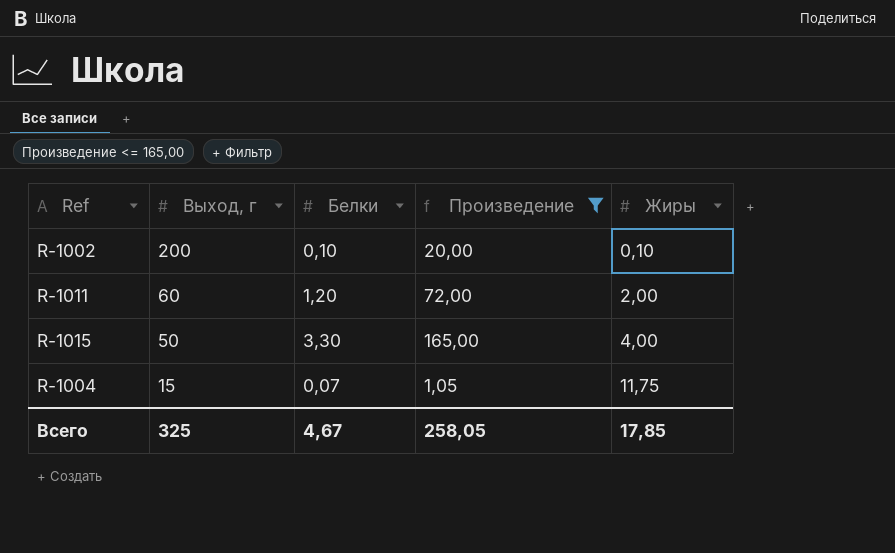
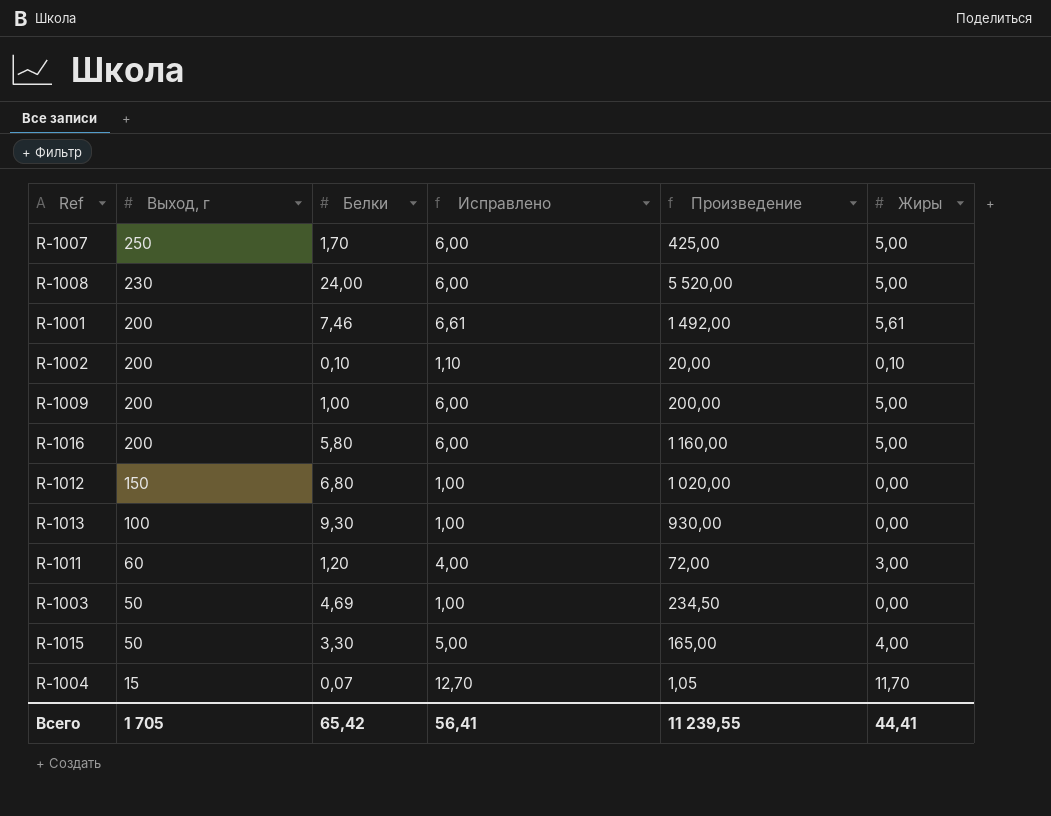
filter: Произведение <= 165,00 -> none
column Исправлено | formula: none -> [Жиры] + 1
R-1011 | Жиры: 2,00 -> 3,00
R-1004 | Жиры: 11,75 -> 11,70
Всего | Выход, г: 325 -> 1 705
Всего | Белки: 4,67 -> 65,42
Всего | Произведение: 258,05 -> 11 239,55
Всего | Жиры: 17,85 -> 44,41

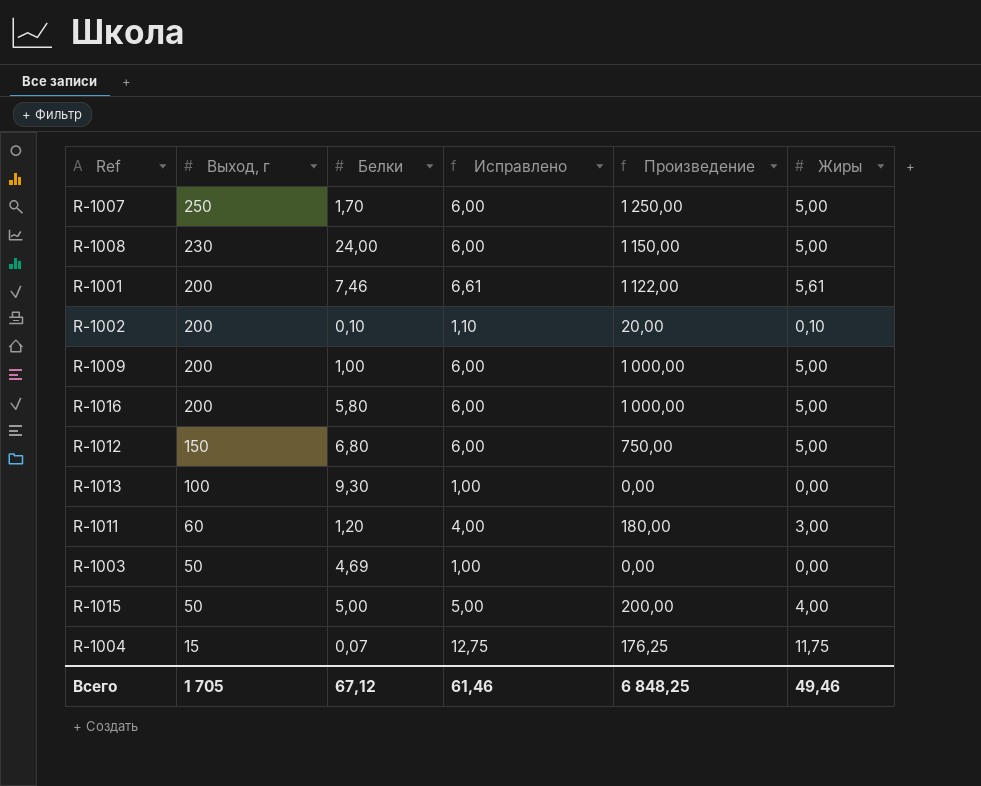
column Произведение | formula: [Выход, г] * [Белки] -> [Выход, г] * [Жиры]
R-1012 | Исправлено: 1,00 -> 6,00
R-1012 | Жиры: 0,00 -> 5,00
R-1015 | Белки: 3,30 -> 5,00
R-1004 | Исправлено: 12,70 -> 12,75
R-1004 | Жиры: 11,70 -> 11,75
Всего | Белки: 65,42 -> 67,12
Всего | Исправлено: 56,41 -> 61,46
Всего | Произведение: 11 239,55 -> 6 848,25
Всего | Жиры: 44,41 -> 49,46

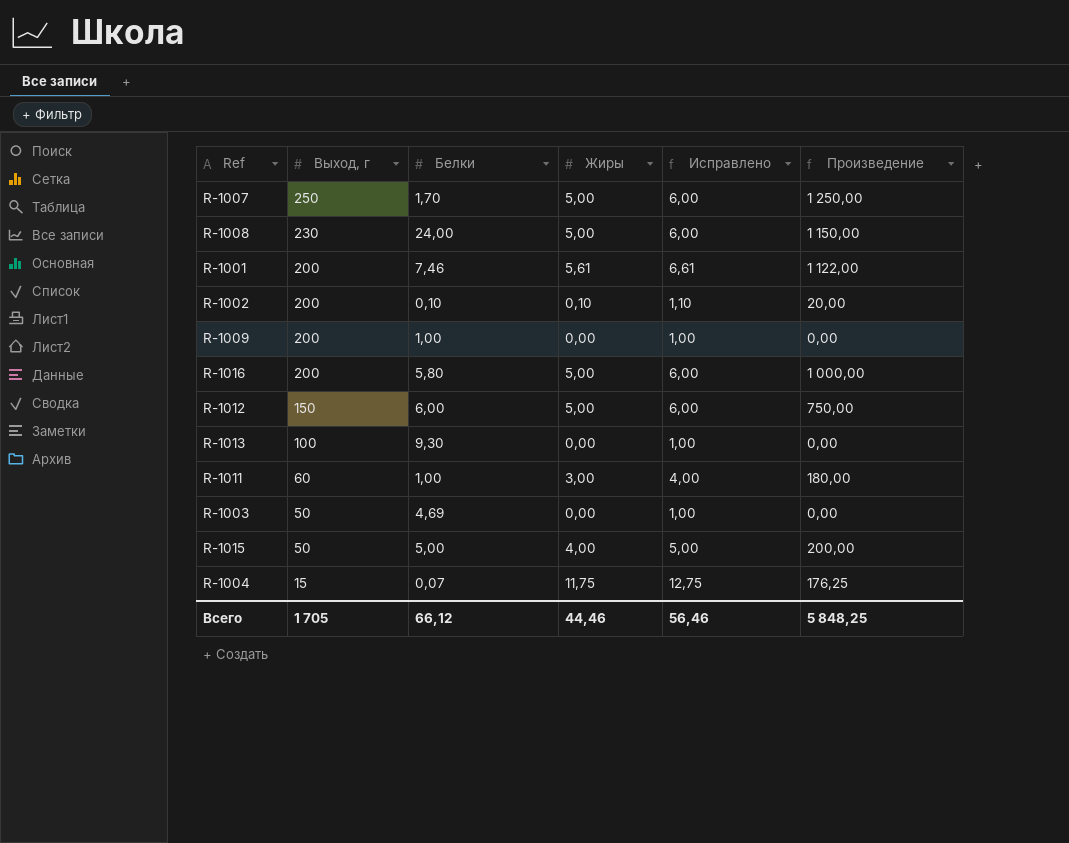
column Жиры | position: 6 -> 4
R-1009 | Жиры: 5,00 -> 0,00
R-1009 | Исправлено: 6,00 -> 1,00
R-1009 | Произведение: 1 000,00 -> 0,00
R-1012 | Белки: 6,80 -> 6,00
R-1011 | Белки: 1,20 -> 1,00
Всего | Белки: 67,12 -> 66,12
Всего | Жиры: 49,46 -> 44,46
Всего | Исправлено: 61,46 -> 56,46
Всего | Произведение: 6 848,25 -> 5 848,25

